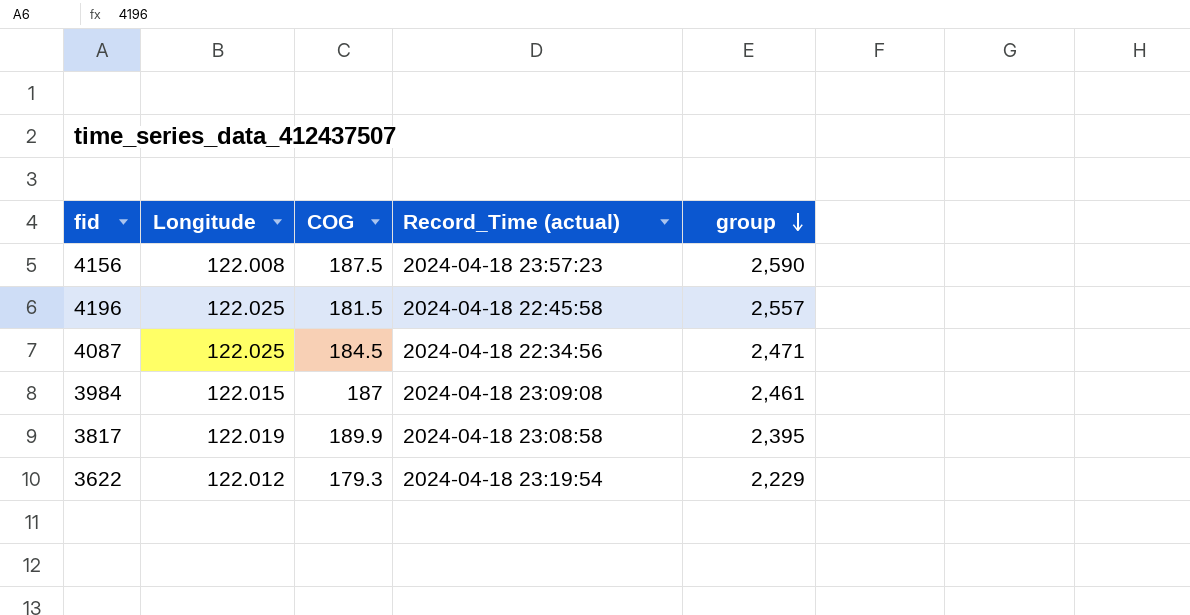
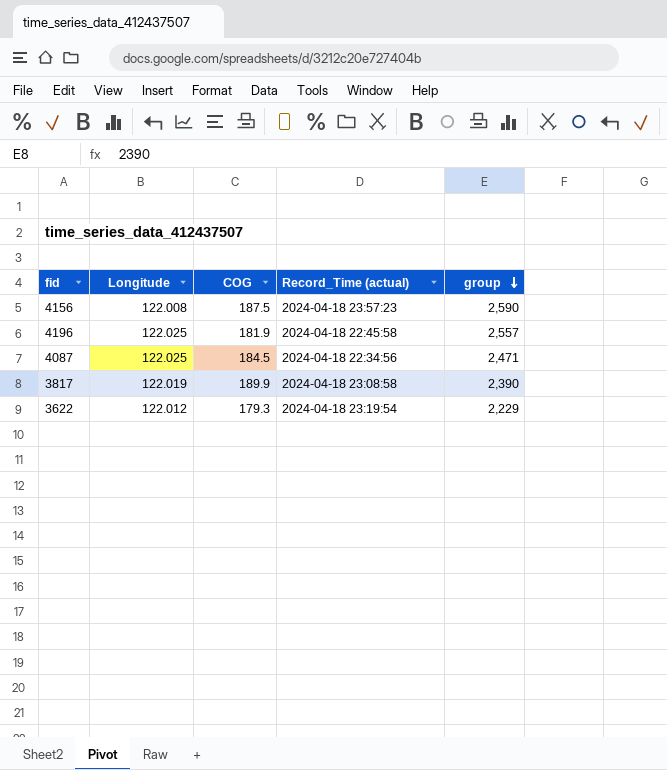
row 3984: 122.015 | 187 | 2024-04-18 23:09:08 | 2,461 -> none
4196 | COG: 181.5 -> 181.9
3817 | group: 2,395 -> 2,390

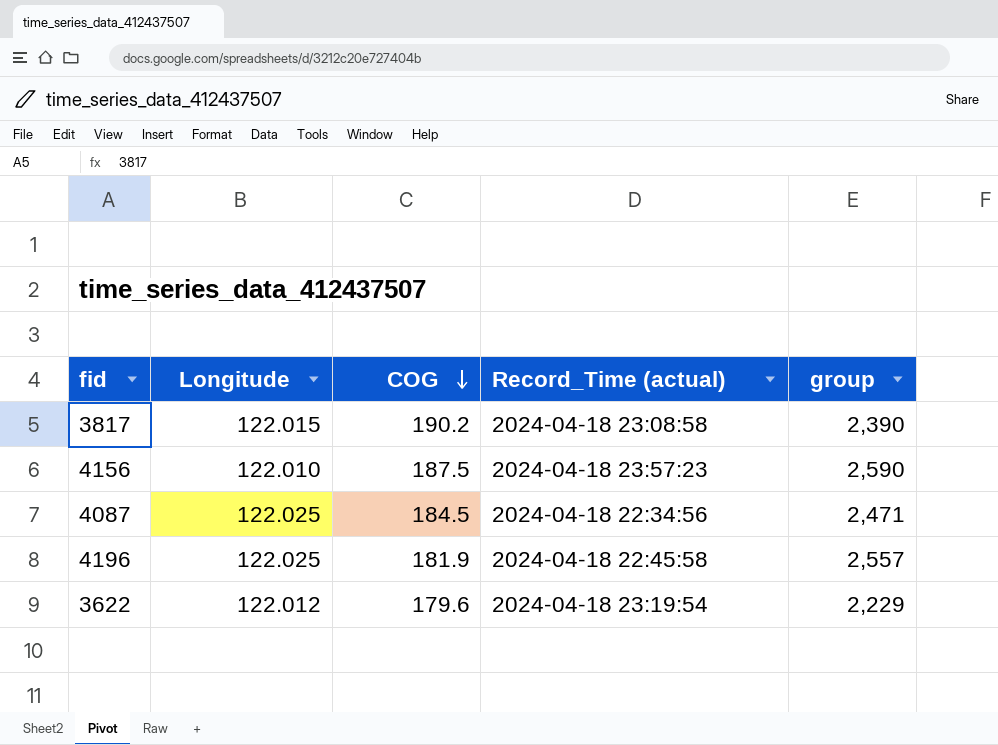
row order: group descending -> COG descending
3817 | Longitude: 122.019 -> 122.015
3817 | COG: 189.9 -> 190.2
4156 | Longitude: 122.008 -> 122.010
3622 | COG: 179.3 -> 179.6

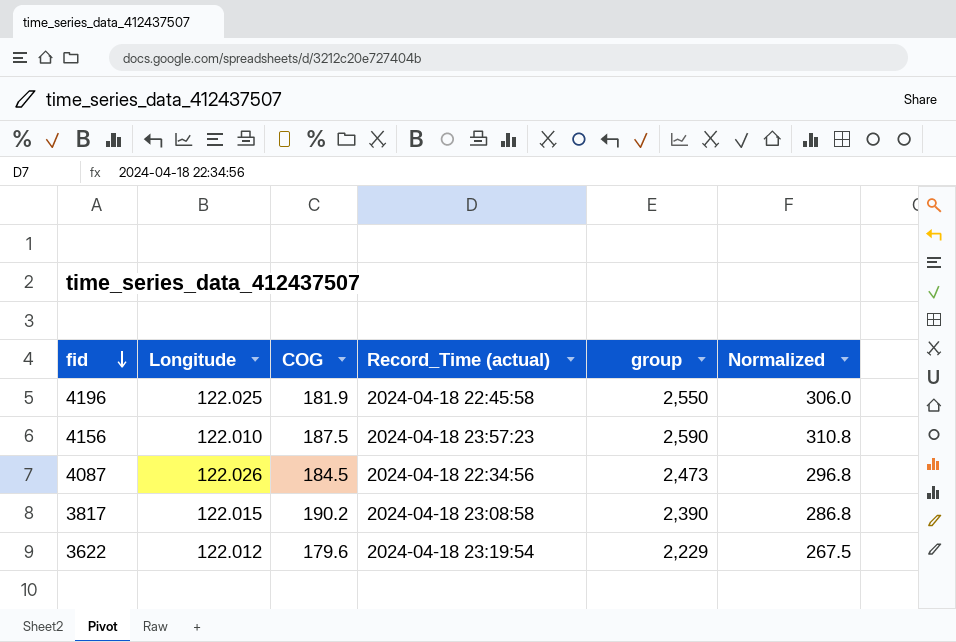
row order: COG descending -> fid descending
column Normalized | formula: none -> [group] * 0.12
4196 | group: 2,557 -> 2,550
4087 | Longitude: 122.025 -> 122.026
4087 | group: 2,471 -> 2,473

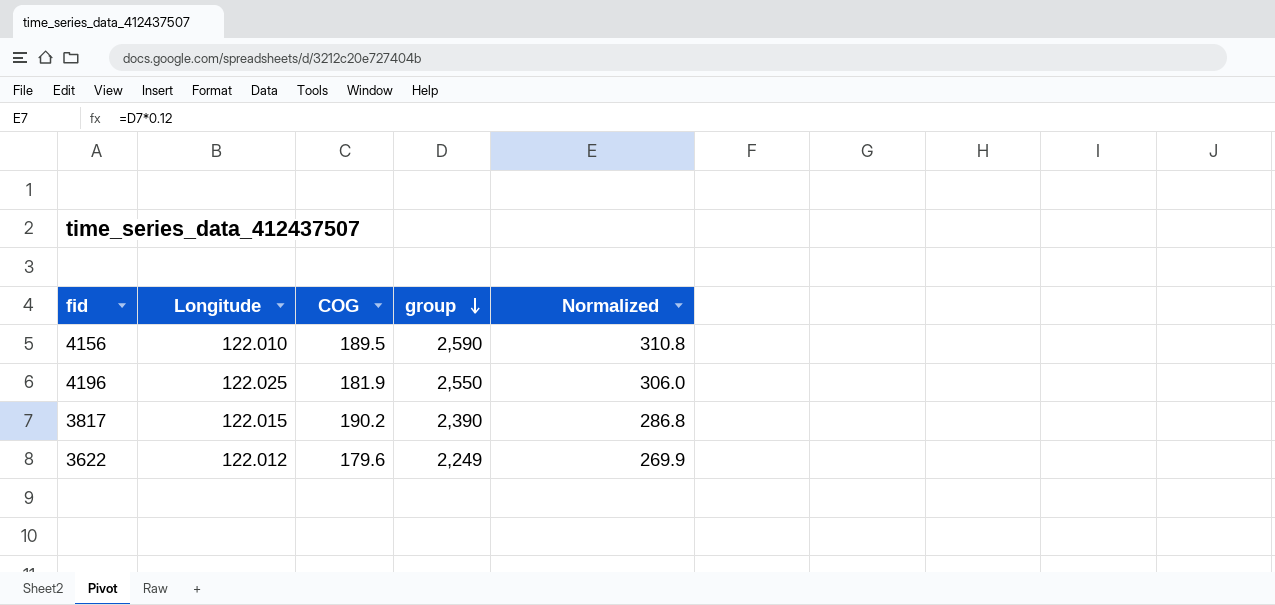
row order: fid descending -> group descending
column Record_Time (actual) | position: 4 -> none
row 4087: 122.026 | 184.5 | 2024-04-18 22:34:56 | 2,473 | 296.8 -> none
4156 | COG: 187.5 -> 189.5
3622 | group: 2,229 -> 2,249
3622 | Normalized: 267.5 -> 269.9

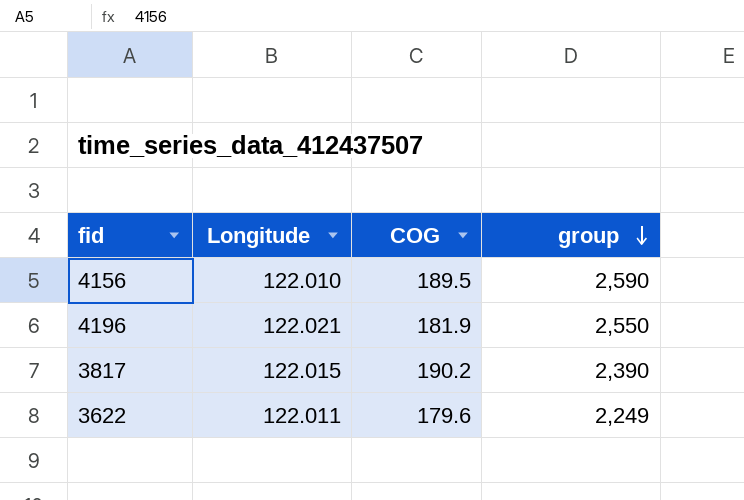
column Normalized | formula: [group] * 0.12 -> none
4196 | Longitude: 122.025 -> 122.021
3622 | Longitude: 122.012 -> 122.011

